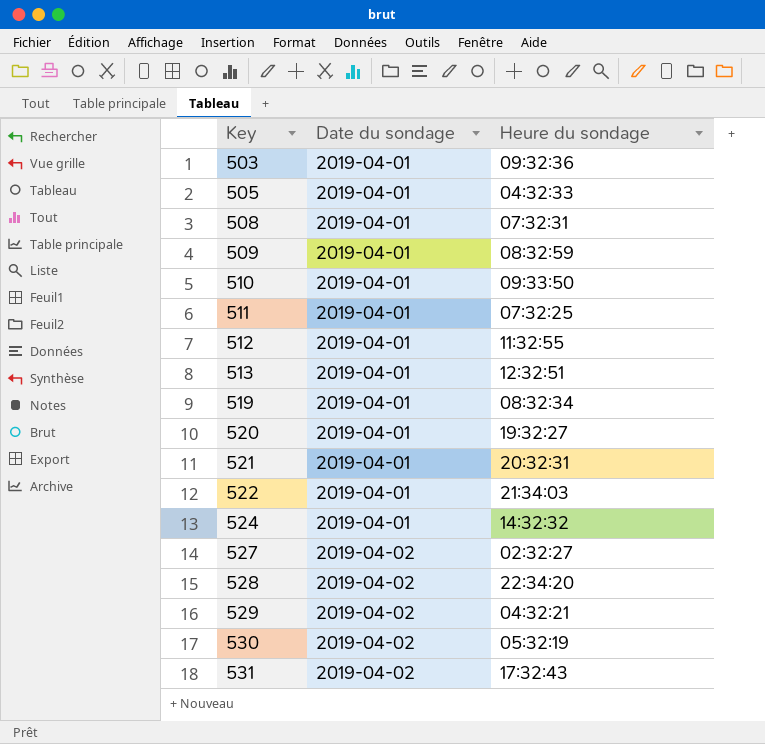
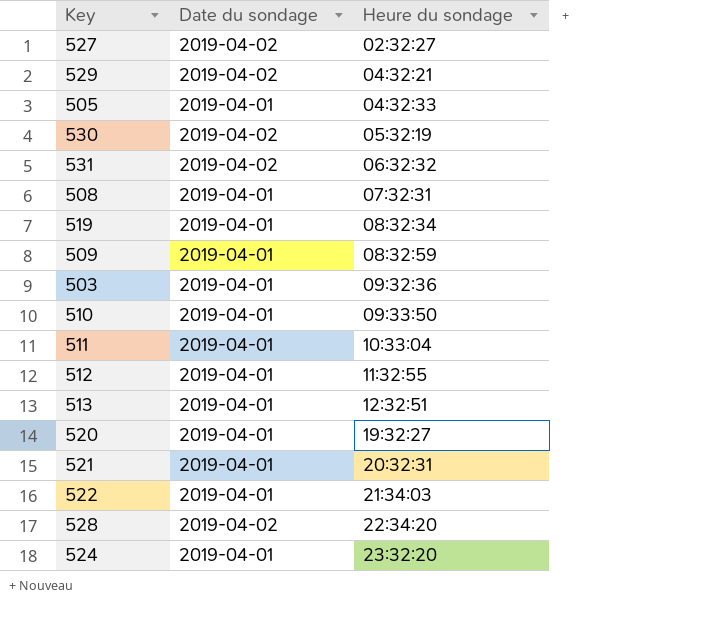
row order: Key ascending -> Heure du sondage ascending
531 | Heure du sondage: 17:32:43 -> 06:32:32
511 | Heure du sondage: 07:32:25 -> 10:33:04
524 | Heure du sondage: 14:32:32 -> 23:32:20

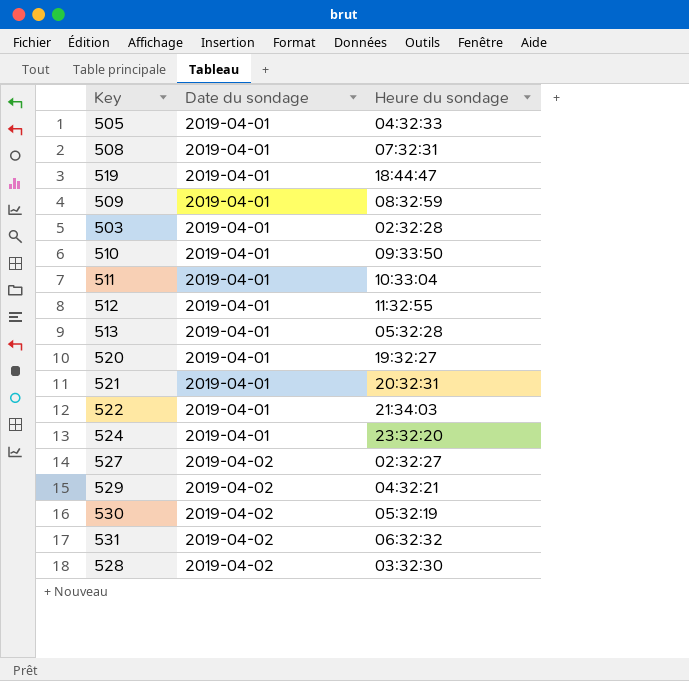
row order: Heure du sondage ascending -> Date du sondage ascending
519 | Heure du sondage: 08:32:34 -> 18:44:47
503 | Heure du sondage: 09:32:36 -> 02:32:28
513 | Heure du sondage: 12:32:51 -> 05:32:28
528 | Heure du sondage: 22:34:20 -> 03:32:30

